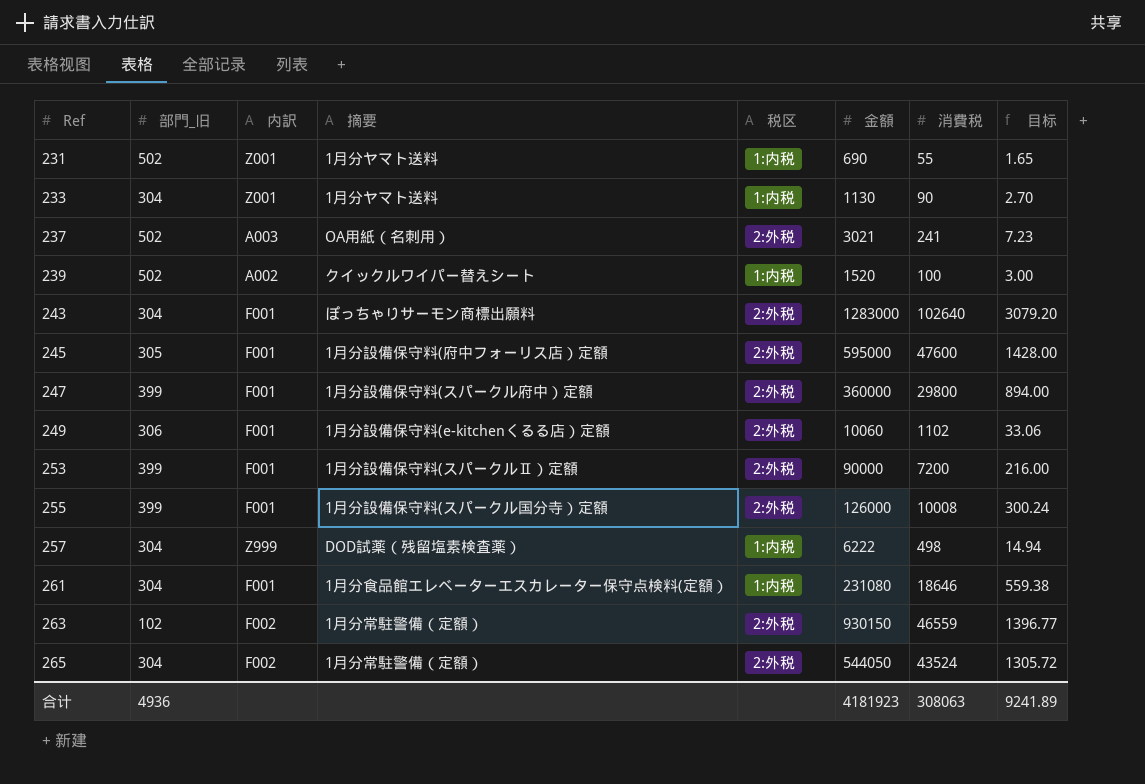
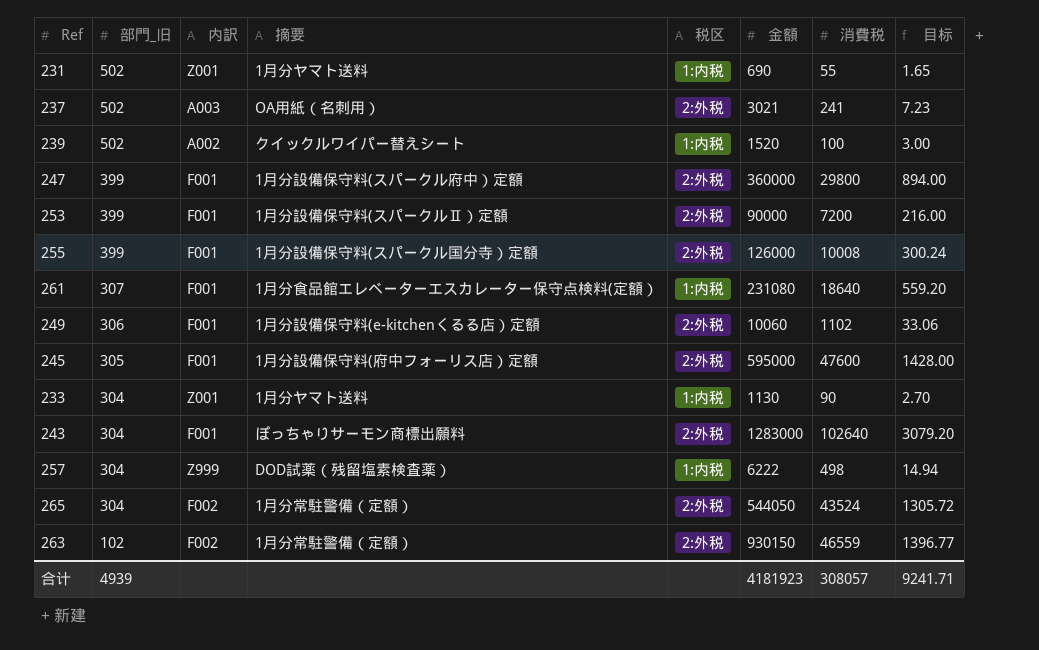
row order: Ref ascending -> 部門_旧 descending
261 | 部門_旧: 304 -> 307
261 | 消費税: 18646 -> 18640
261 | 目标: 559.38 -> 559.20
合计 | 部門_旧: 4936 -> 4939
合计 | 消費税: 308063 -> 308057
合计 | 目标: 9241.89 -> 9241.71

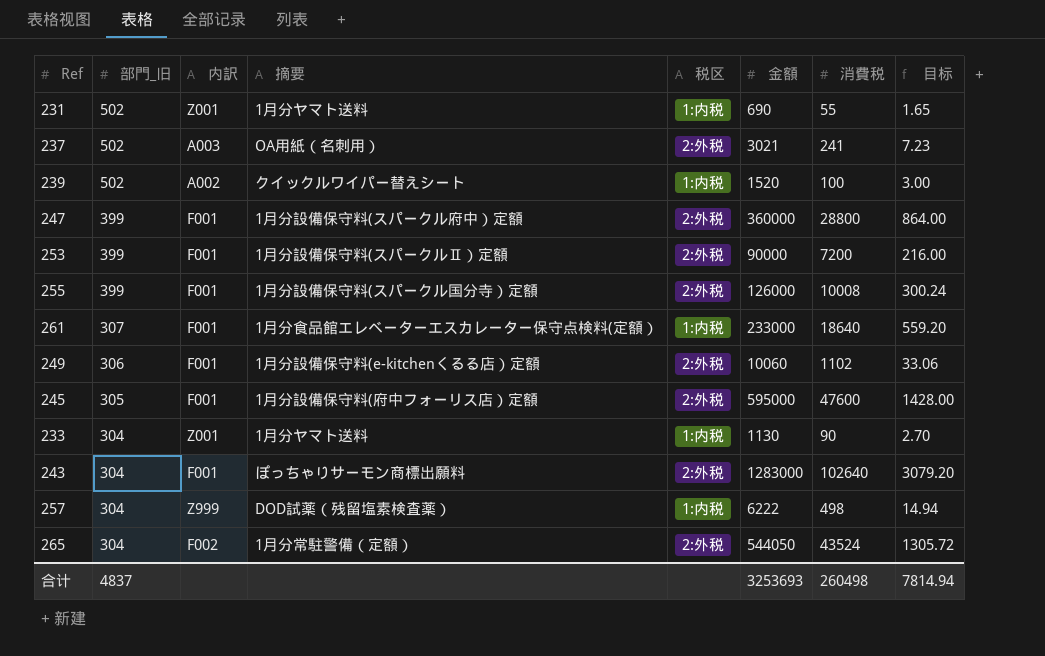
row 263: 102 | F002 | 1月分常駐警備（定額） | 2:外税 | 930150 | 46559 | 1396.77 -> none
247 | 消費税: 29800 -> 28800
247 | 目标: 894.00 -> 864.00
261 | 金額: 231080 -> 233000
合计 | 部門_旧: 4939 -> 4837
合计 | 金額: 4181923 -> 3253693
合计 | 消費税: 308057 -> 260498
合计 | 目标: 9241.71 -> 7814.94

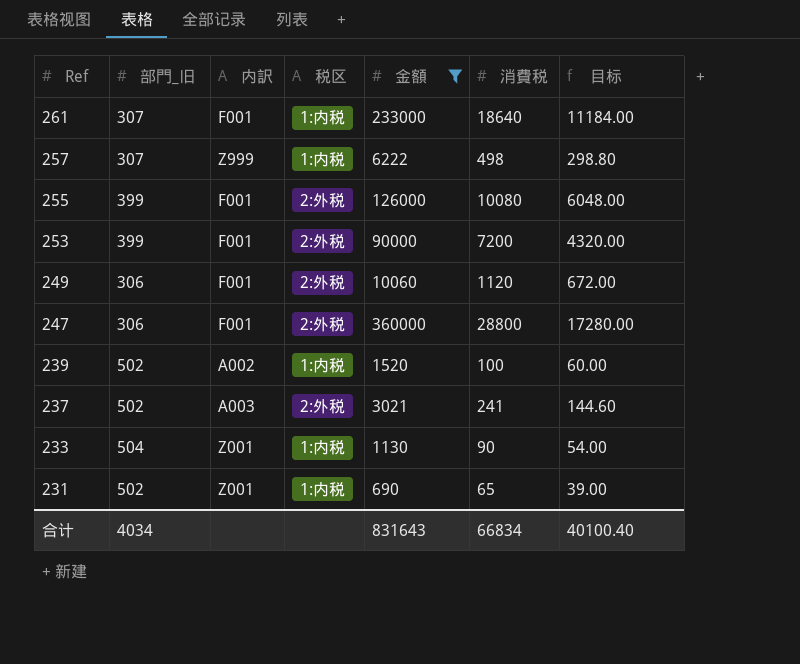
filter: none -> 金額 <= 360000
row order: 部門_旧 descending -> Ref descending
column 摘要 | position: 4 -> none
column 目标 | formula: [消費税] * 0.03 -> [消費税] * 0.6
257 | 部門_旧: 304 -> 307
255 | 消費税: 10008 -> 10080
249 | 消費税: 1102 -> 1120
247 | 部門_旧: 399 -> 306
233 | 部門_旧: 304 -> 504
231 | 消費税: 55 -> 65
合计 | 部門_旧: 4837 -> 4034
合计 | 金額: 3253693 -> 831643
合计 | 消費税: 260498 -> 66834
合计 | 目标: 7814.94 -> 40100.40

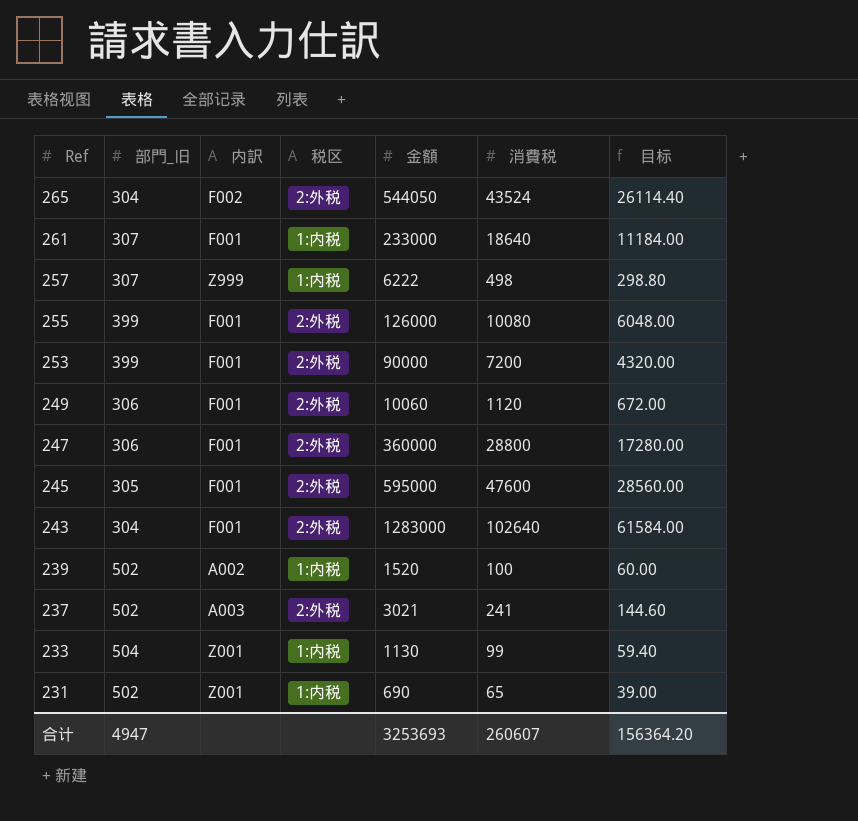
filter: 金額 <= 360000 -> none
233 | 消費税: 90 -> 99
233 | 目标: 54.00 -> 59.40
合计 | 部門_旧: 4034 -> 4947
合计 | 金額: 831643 -> 3253693
合计 | 消費税: 66834 -> 260607
合计 | 目标: 40100.40 -> 156364.20

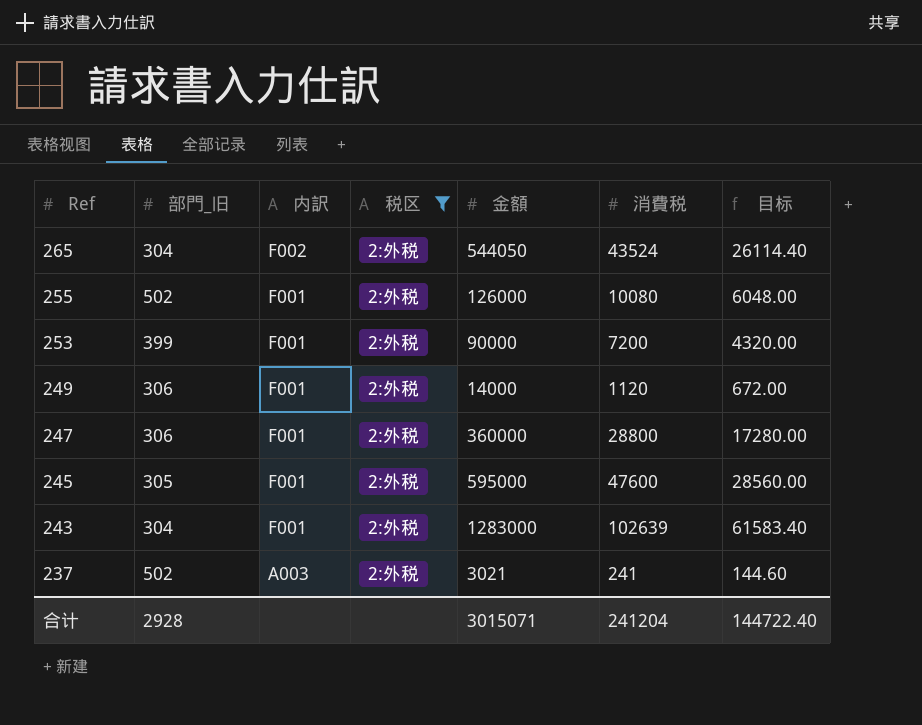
filter: none -> 税区 = 2:外税
255 | 部門_旧: 399 -> 502
249 | 金額: 10060 -> 14000
243 | 消費税: 102640 -> 102639
243 | 目标: 61584.00 -> 61583.40
合计 | 部門_旧: 4947 -> 2928
合计 | 金額: 3253693 -> 3015071
合计 | 消費税: 260607 -> 241204
合计 | 目标: 156364.20 -> 144722.40

